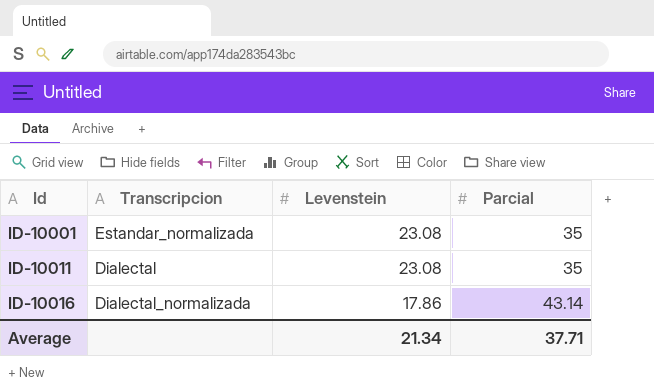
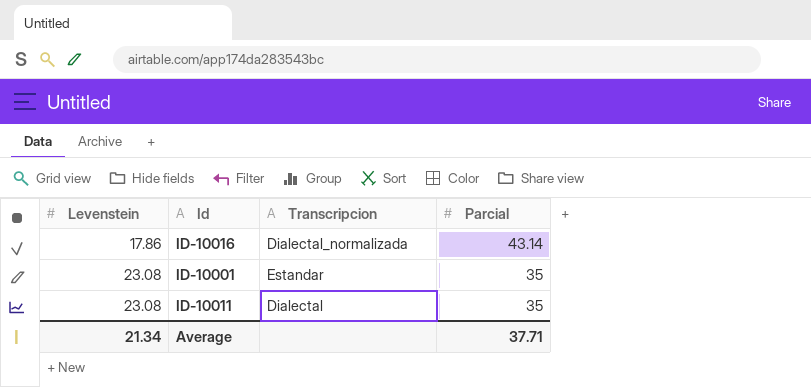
row order: Id ascending -> Levenstein ascending
column Levenstein | position: 3 -> 1
ID-10001 | Transcripcion: Estandar_normalizada -> Estandar

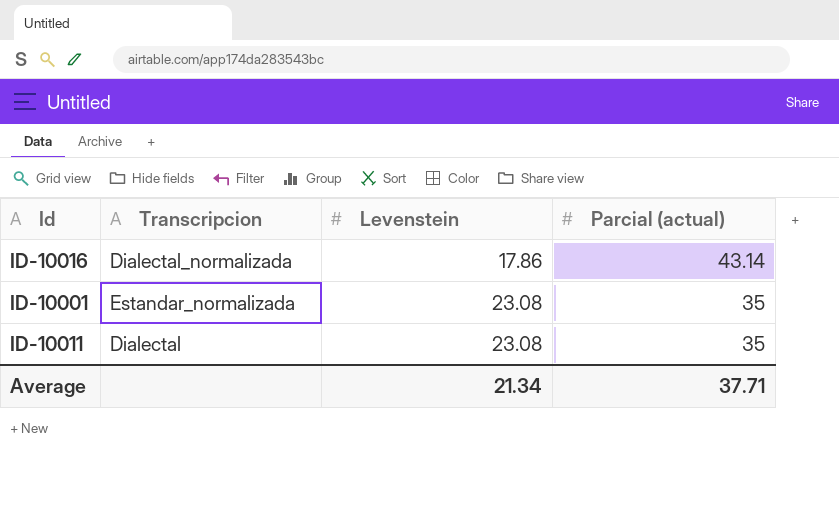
column Levenstein | position: 1 -> 3
column name: Parcial -> Parcial (actual)
ID-10001 | Transcripcion: Estandar -> Estandar_normalizada

